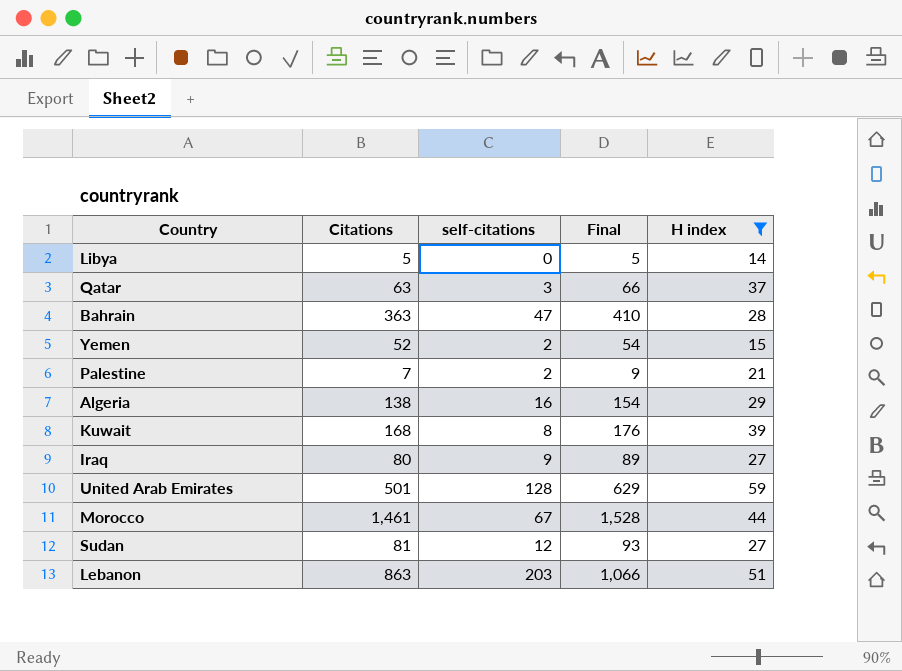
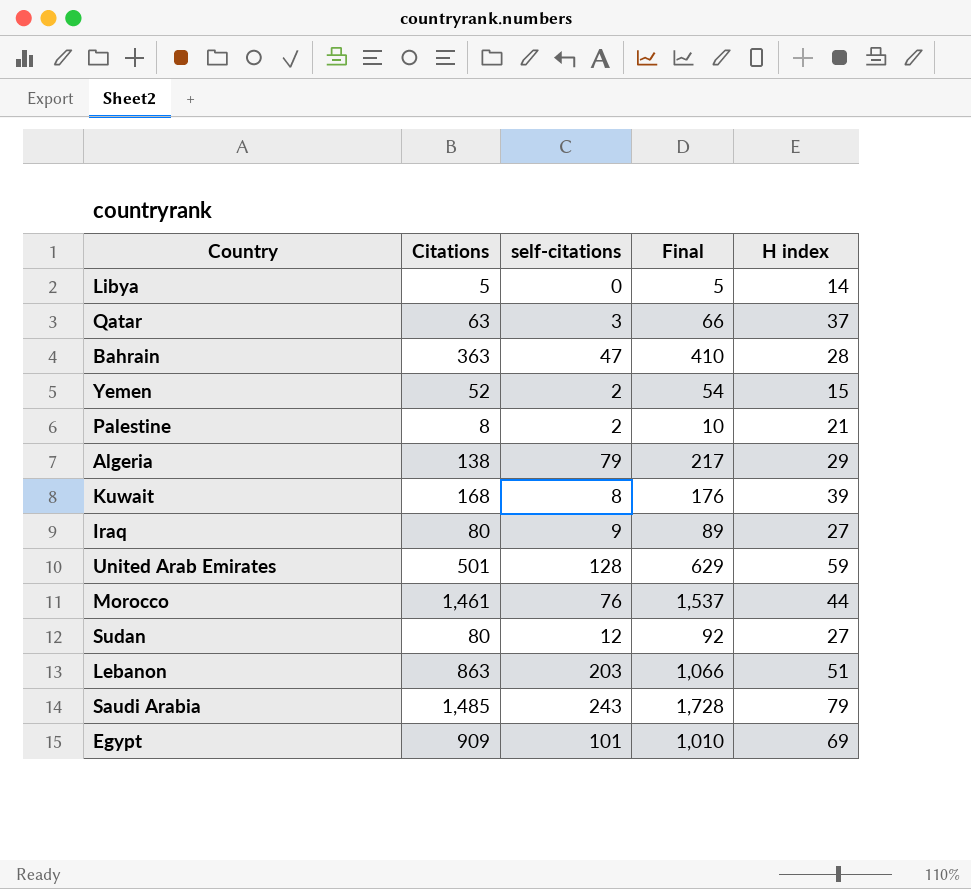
filter: H index <= 59 -> none
Palestine | Citations: 7 -> 8
Palestine | Final: 9 -> 10
Algeria | self-citations: 16 -> 79
Algeria | Final: 154 -> 217
Morocco | self-citations: 67 -> 76
Morocco | Final: 1,528 -> 1,537
Sudan | Citations: 81 -> 80
Sudan | Final: 93 -> 92

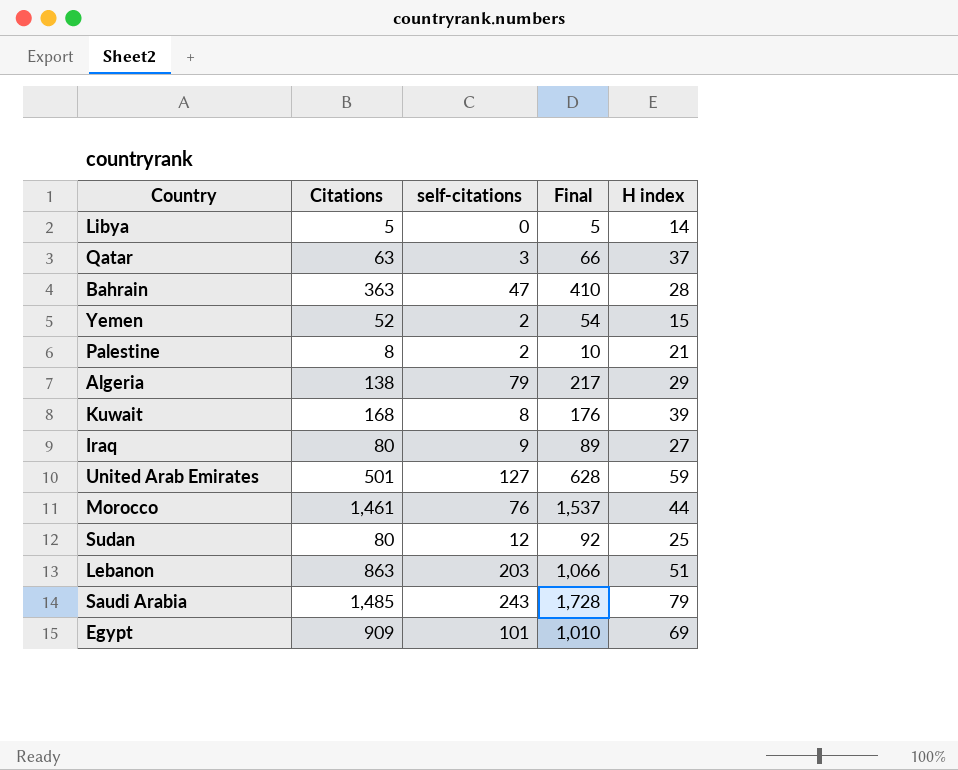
United Arab Emirates | self-citations: 128 -> 127
United Arab Emirates | Final: 629 -> 628
Sudan | H index: 27 -> 25

